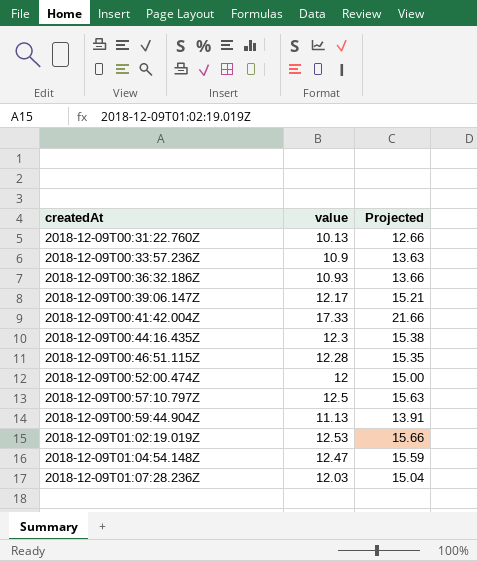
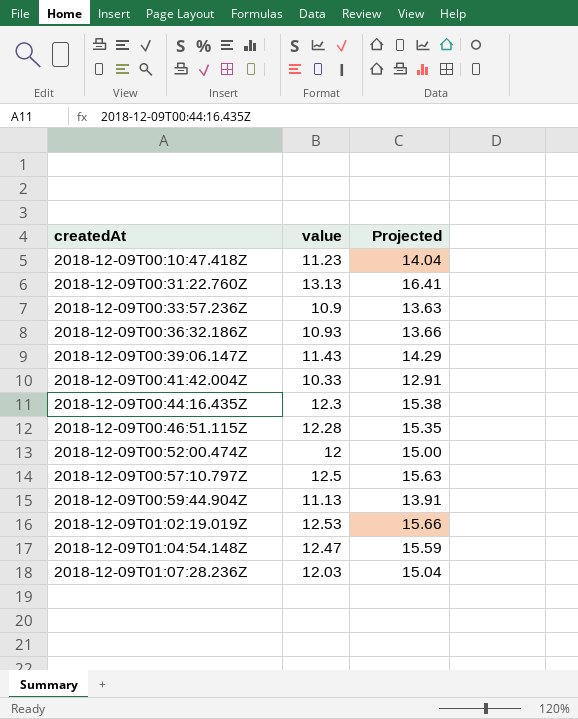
row 2018-12-09T00:10:47.418Z: none -> 11.23 | 14.04
2018-12-09T00:31:22.760Z | value: 10.13 -> 13.13
2018-12-09T00:31:22.760Z | Projected: 12.66 -> 16.41
2018-12-09T00:39:06.147Z | value: 12.17 -> 11.43
2018-12-09T00:39:06.147Z | Projected: 15.21 -> 14.29
2018-12-09T00:41:42.004Z | value: 17.33 -> 10.33
2018-12-09T00:41:42.004Z | Projected: 21.66 -> 12.91

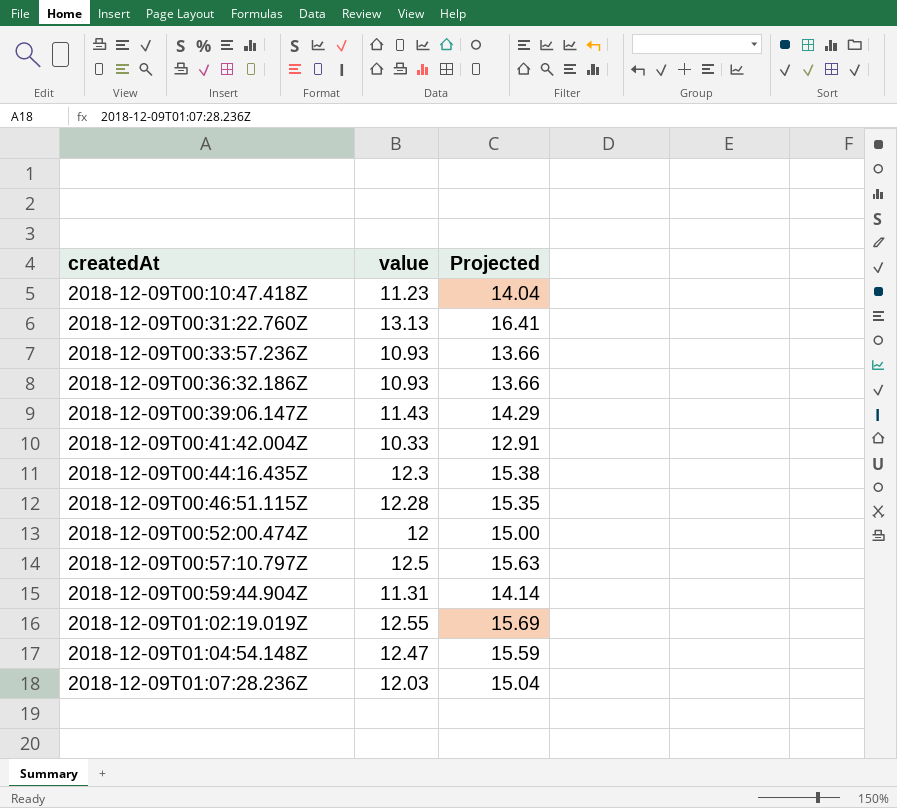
2018-12-09T00:33:57.236Z | value: 10.9 -> 10.93
2018-12-09T00:33:57.236Z | Projected: 13.63 -> 13.66
2018-12-09T00:59:44.904Z | value: 11.13 -> 11.31
2018-12-09T00:59:44.904Z | Projected: 13.91 -> 14.14
2018-12-09T01:02:19.019Z | value: 12.53 -> 12.55
2018-12-09T01:02:19.019Z | Projected: 15.66 -> 15.69

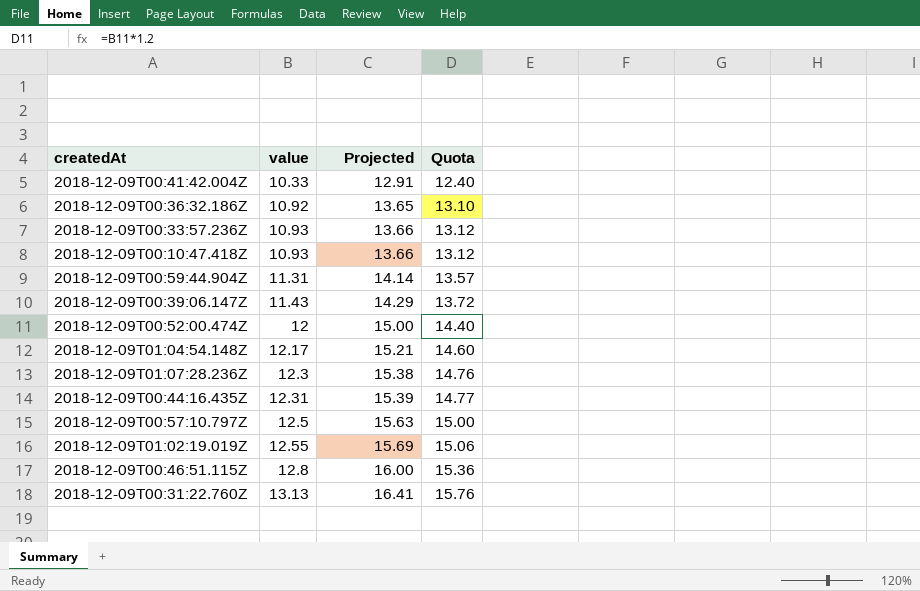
row order: createdAt ascending -> value ascending
column Quota | formula: none -> [value] * 1.2
2018-12-09T00:36:32.186Z | value: 10.93 -> 10.92
2018-12-09T00:36:32.186Z | Projected: 13.66 -> 13.65
2018-12-09T00:10:47.418Z | value: 11.23 -> 10.93
2018-12-09T00:10:47.418Z | Projected: 14.04 -> 13.66
2018-12-09T01:04:54.148Z | value: 12.47 -> 12.17
2018-12-09T01:04:54.148Z | Projected: 15.59 -> 15.21
2018-12-09T01:07:28.236Z | value: 12.03 -> 12.3
2018-12-09T01:07:28.236Z | Projected: 15.04 -> 15.38
2018-12-09T00:44:16.435Z | value: 12.3 -> 12.31
2018-12-09T00:44:16.435Z | Projected: 15.38 -> 15.39
2018-12-09T00:46:51.115Z | value: 12.28 -> 12.8
2018-12-09T00:46:51.115Z | Projected: 15.35 -> 16.00

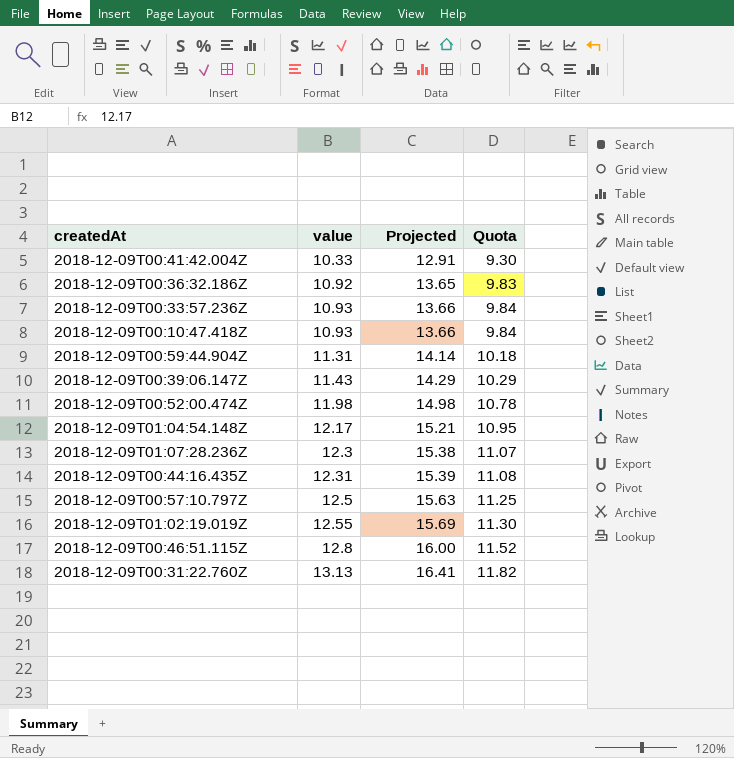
column Quota | formula: [value] * 1.2 -> [value] * 0.9
2018-12-09T00:52:00.474Z | value: 12 -> 11.98
2018-12-09T00:52:00.474Z | Projected: 15.00 -> 14.98

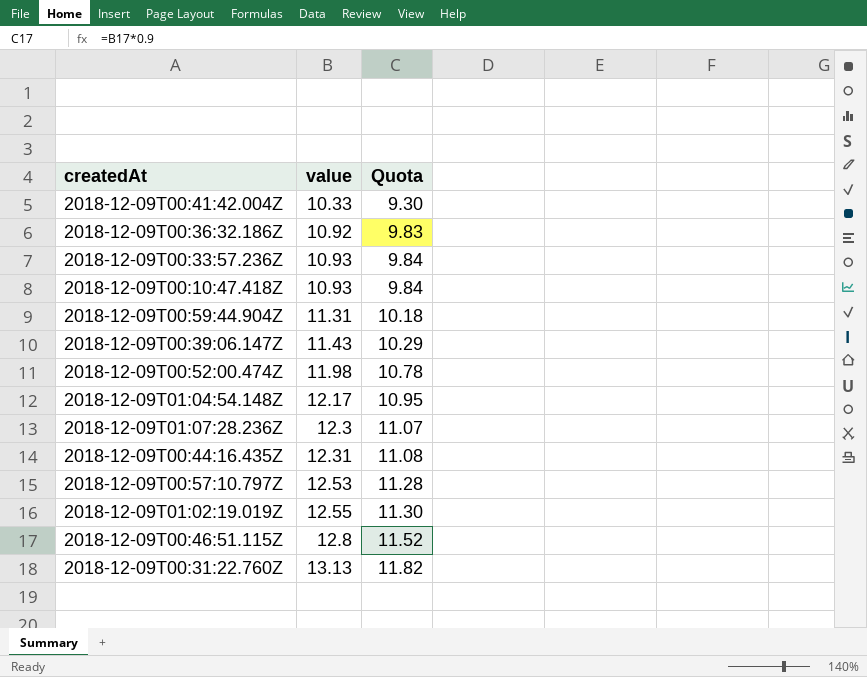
column Projected | formula: [value] * 1.25 -> none
2018-12-09T00:57:10.797Z | value: 12.5 -> 12.53
2018-12-09T00:57:10.797Z | Quota: 11.25 -> 11.28

